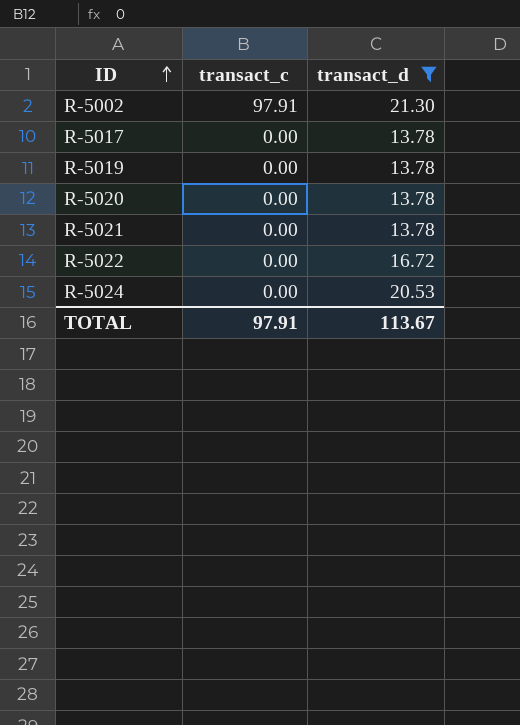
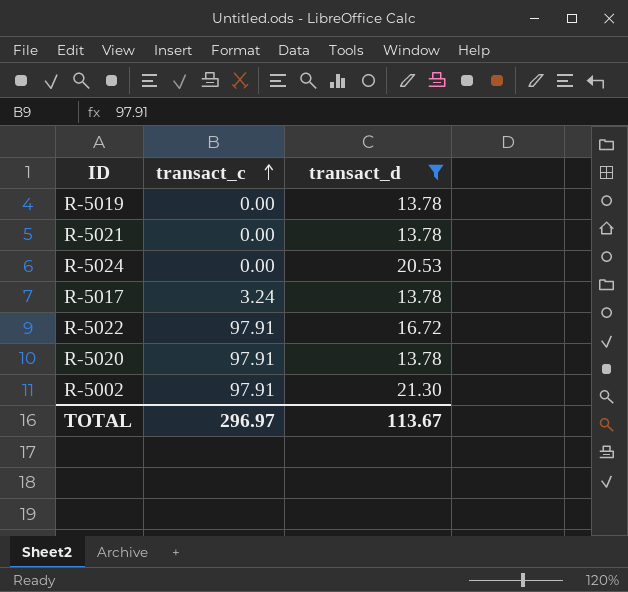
row order: ID ascending -> transact_c ascending
R-5017 | transact_c: 0.00 -> 3.24
R-5022 | transact_c: 0.00 -> 97.91
R-5020 | transact_c: 0.00 -> 97.91
TOTAL | transact_c: 97.91 -> 296.97

